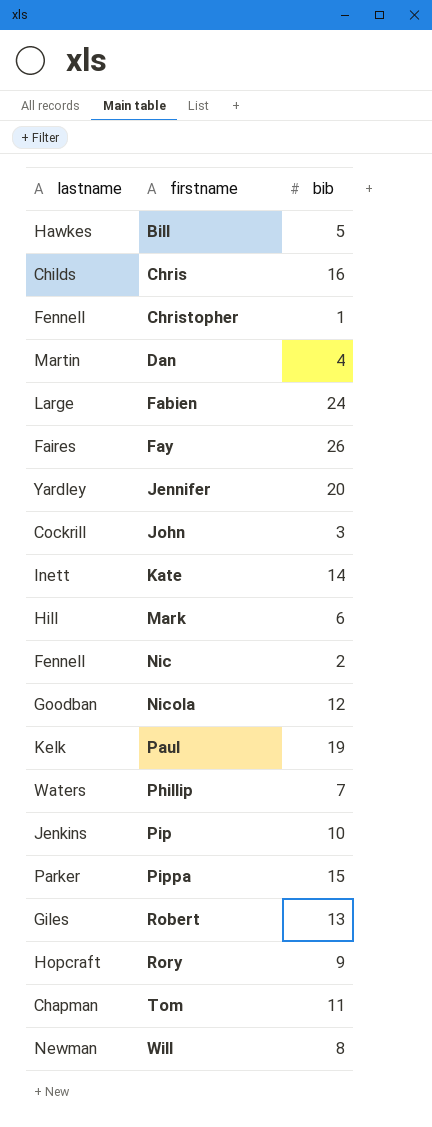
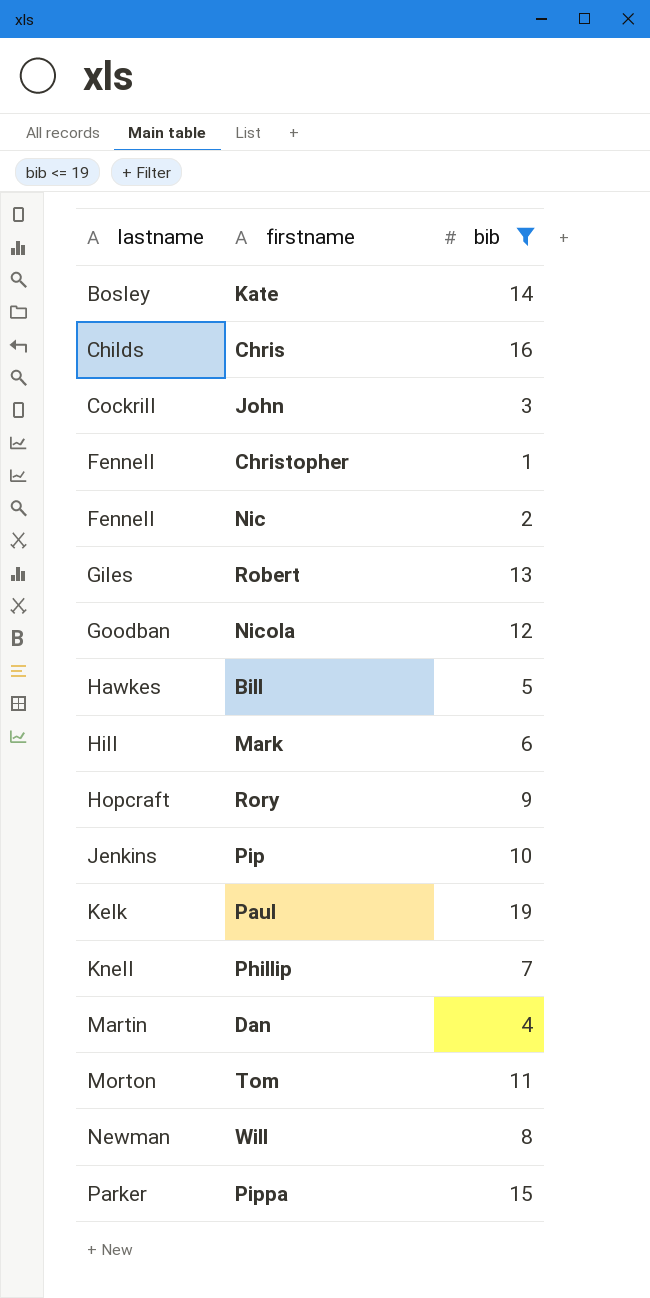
filter: none -> bib <= 19
row order: firstname ascending -> lastname ascending
Kate | lastname: Inett -> Bosley
Phillip | lastname: Waters -> Knell
Tom | lastname: Chapman -> Morton

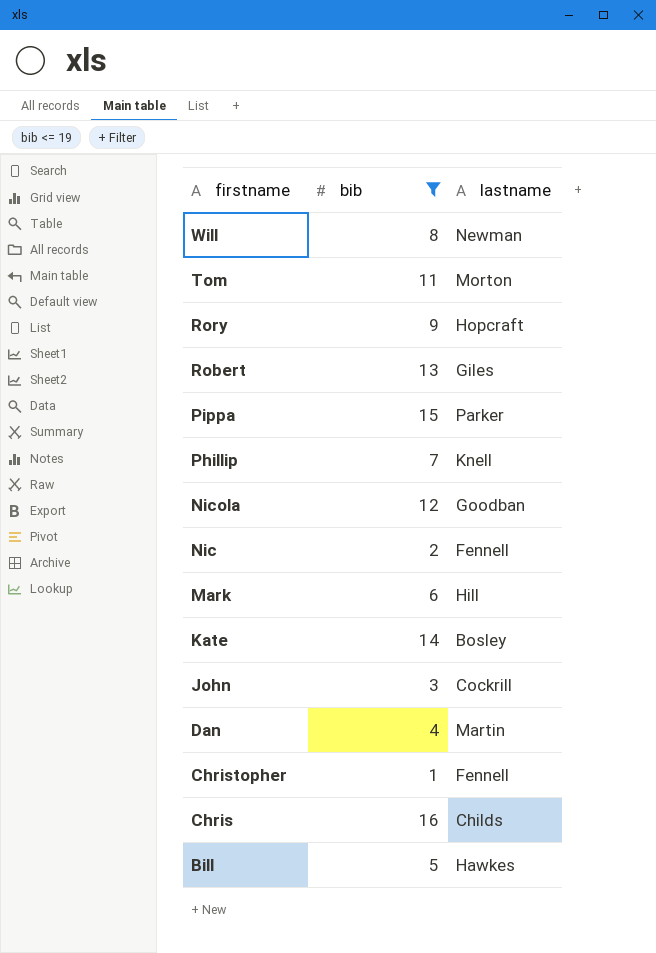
row order: lastname ascending -> firstname descending
column lastname | position: 1 -> 3
row Pip: Jenkins | 10 -> none
row Paul: Kelk | 19 -> none

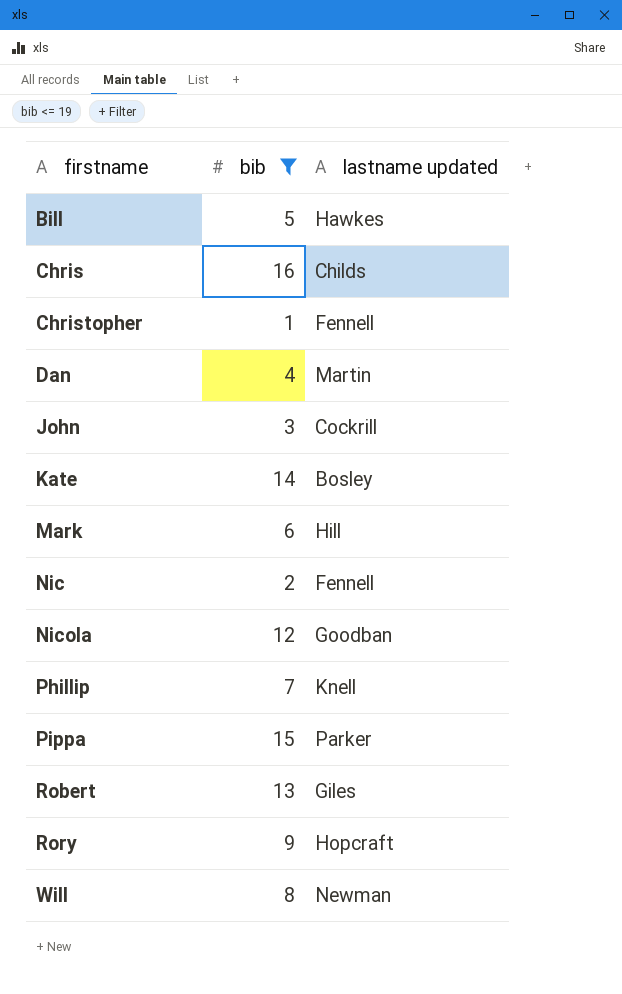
row order: firstname descending -> firstname ascending
column name: lastname -> lastname updated
row Tom: 11 | Morton -> none

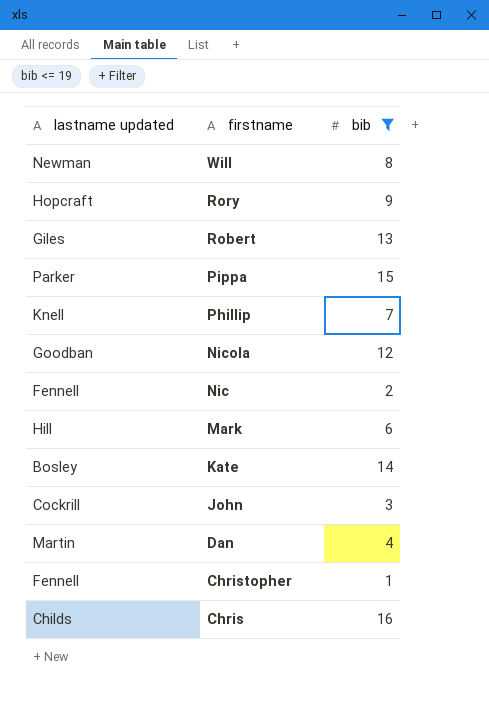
row order: firstname ascending -> firstname descending
column lastname updated | position: 3 -> 1
row Bill: 5 | Hawkes -> none

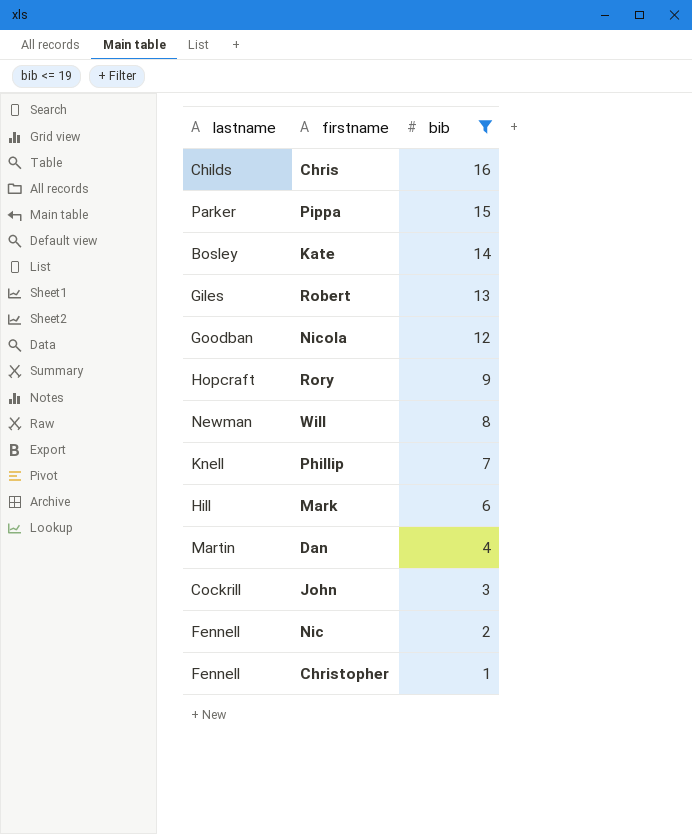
row order: firstname descending -> bib descending
column name: lastname updated -> lastname

